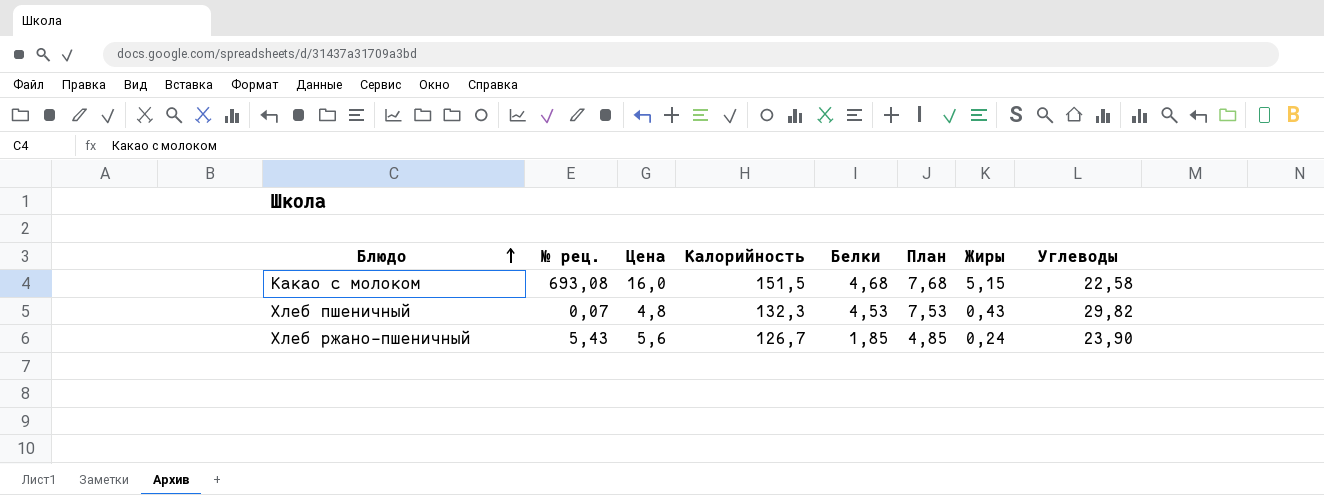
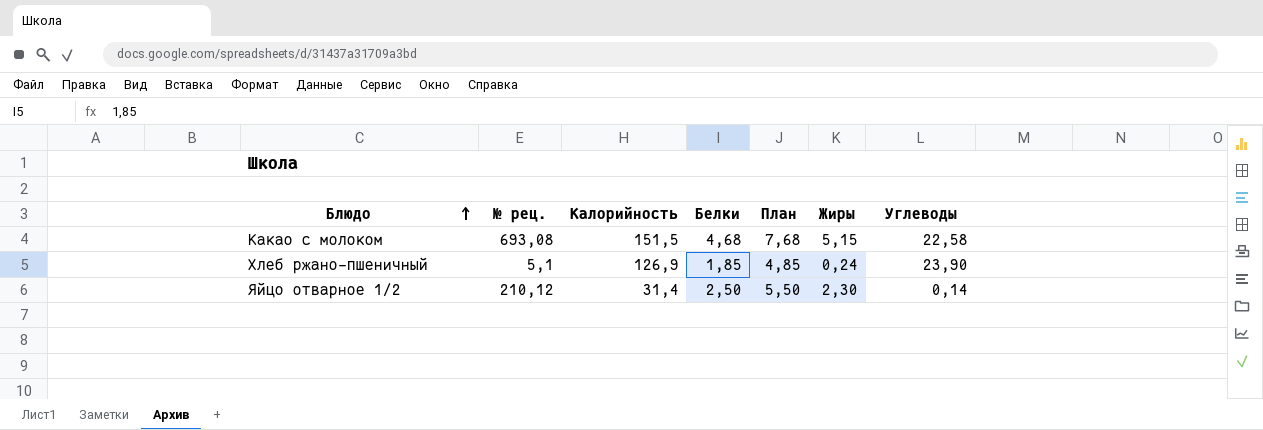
column Цена | position: 3 -> none
row Хлеб пшеничный: 0,07 | 4,8 | 132,3 | 4,53 | 7,53 | 0,43 | 29,82 -> none
Хлеб ржано-пшеничный | № рец.: 5,43 -> 5,1
Хлеб ржано-пшеничный | Калорийность: 126,7 -> 126,9
row Яйцо отварное 1/2: none -> 210,12 | 31,4 | 2,50 | 5,50 | 2,30 | 0,14

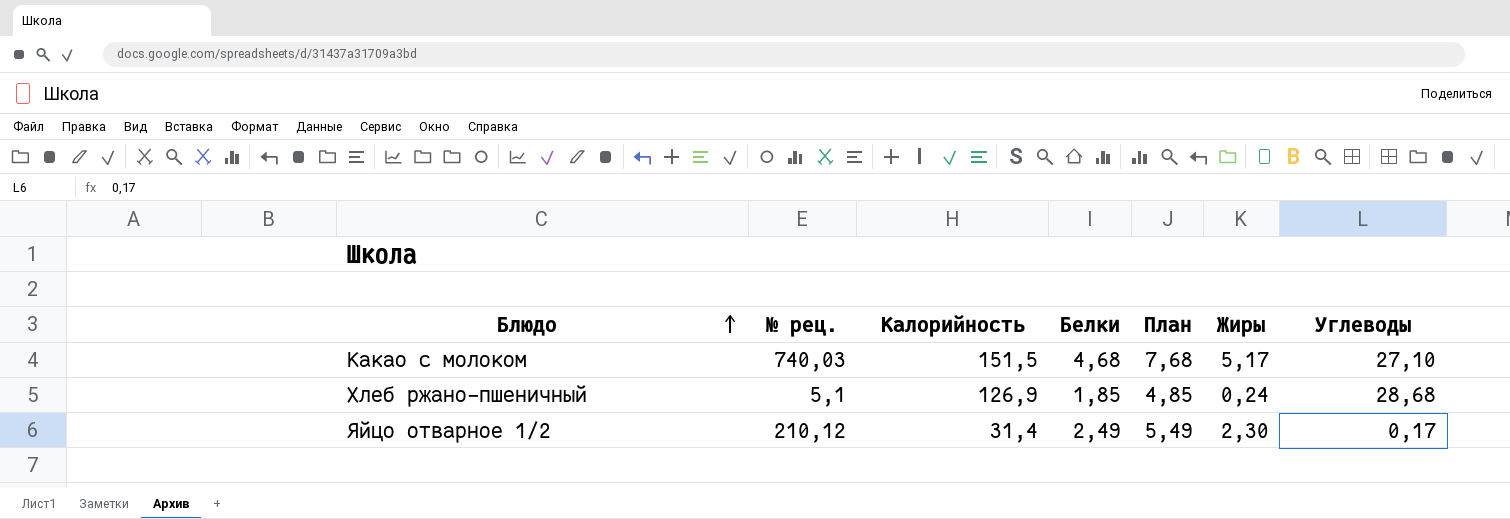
Какао с молоком | № рец.: 693,08 -> 740,03
Какао с молоком | Жиры: 5,15 -> 5,17
Какао с молоком | Углеводы: 22,58 -> 27,10
Хлеб ржано-пшеничный | Углеводы: 23,90 -> 28,68
Яйцо отварное 1/2 | Белки: 2,50 -> 2,49
Яйцо отварное 1/2 | План: 5,50 -> 5,49
Яйцо отварное 1/2 | Углеводы: 0,14 -> 0,17

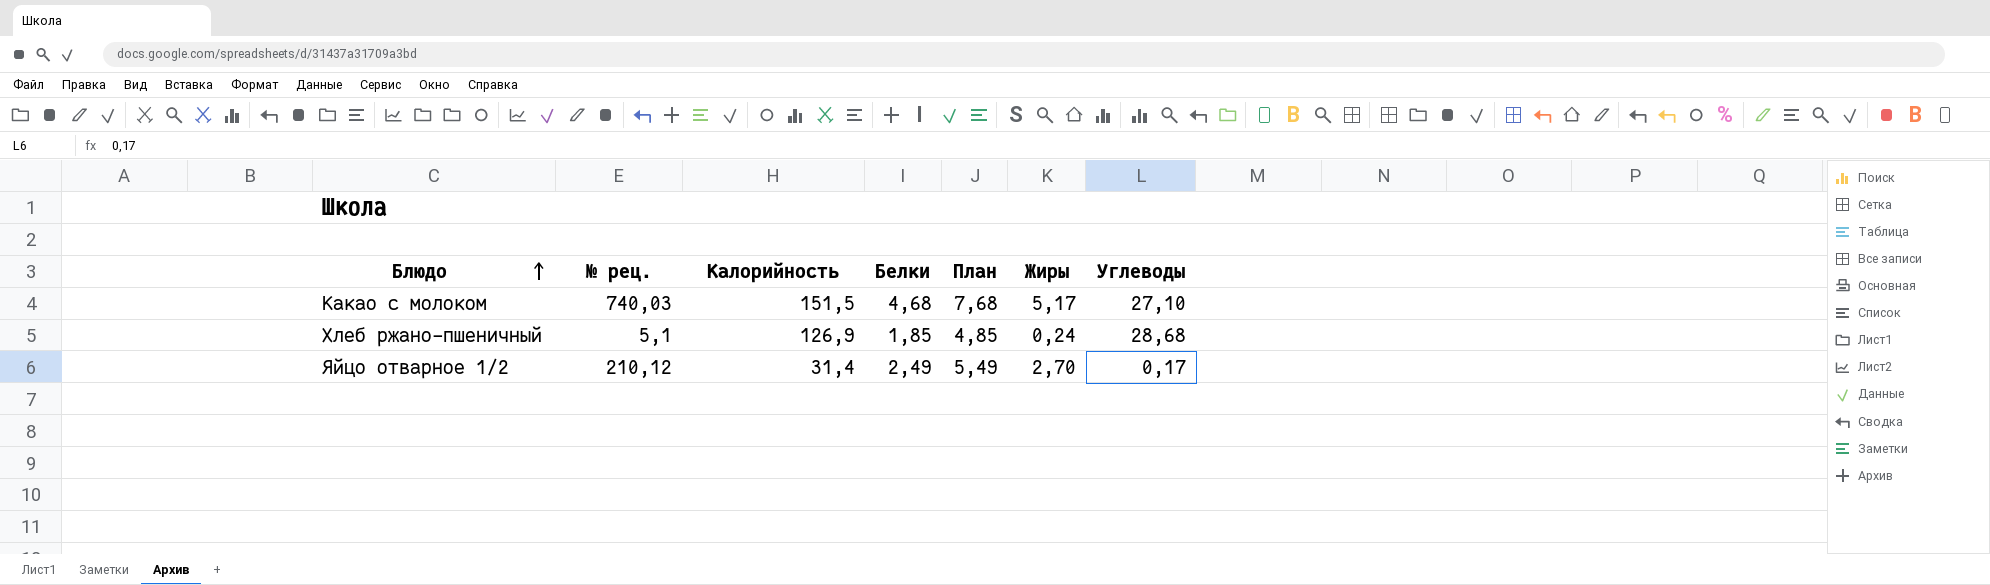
Яйцо отварное 1/2 | Жиры: 2,30 -> 2,70

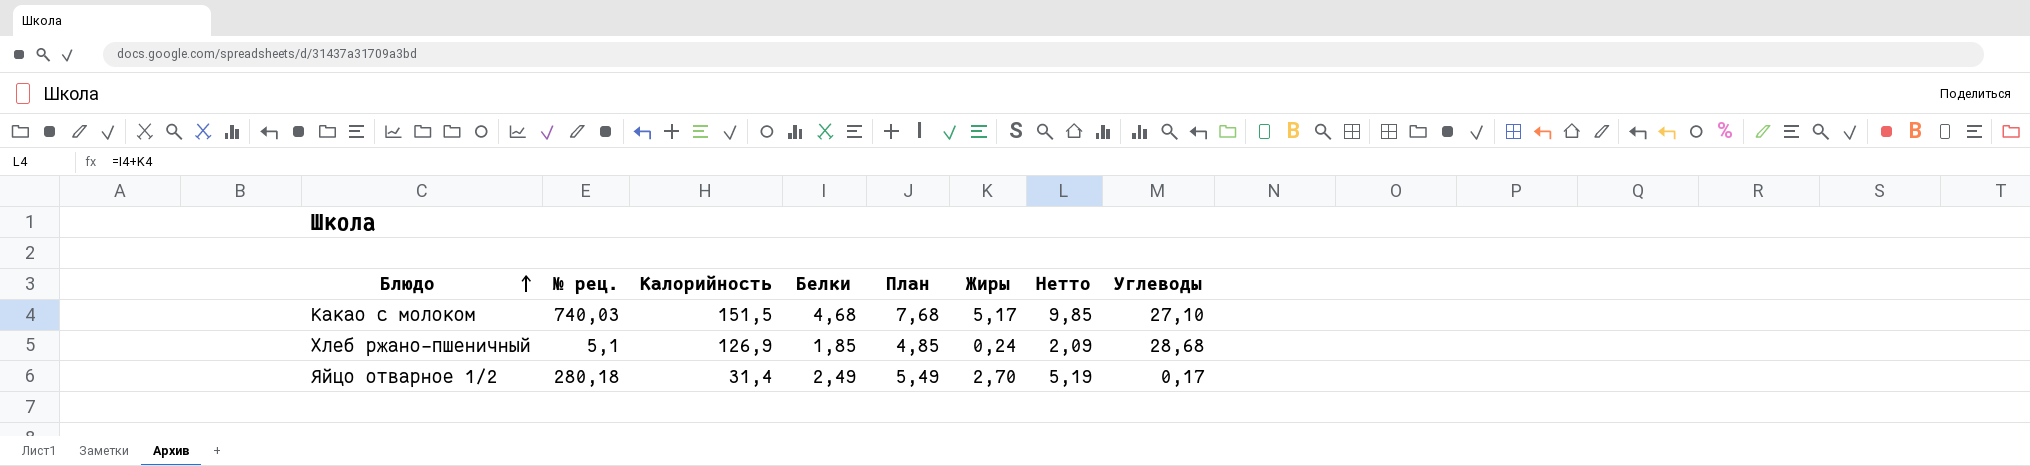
column Нетто | formula: none -> [Белки] + [Жиры]
Яйцо отварное 1/2 | № рец.: 210,12 -> 280,18

